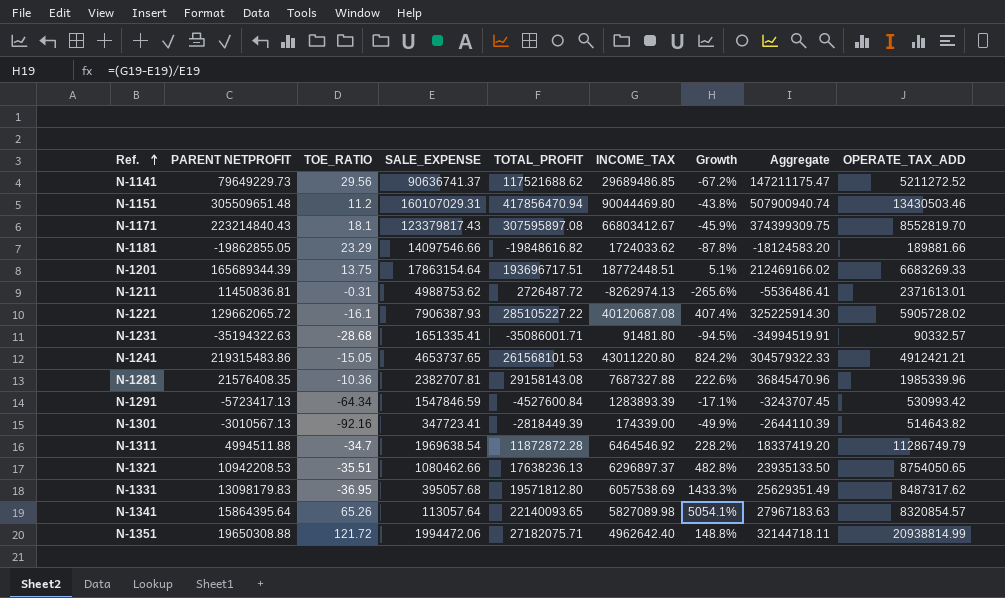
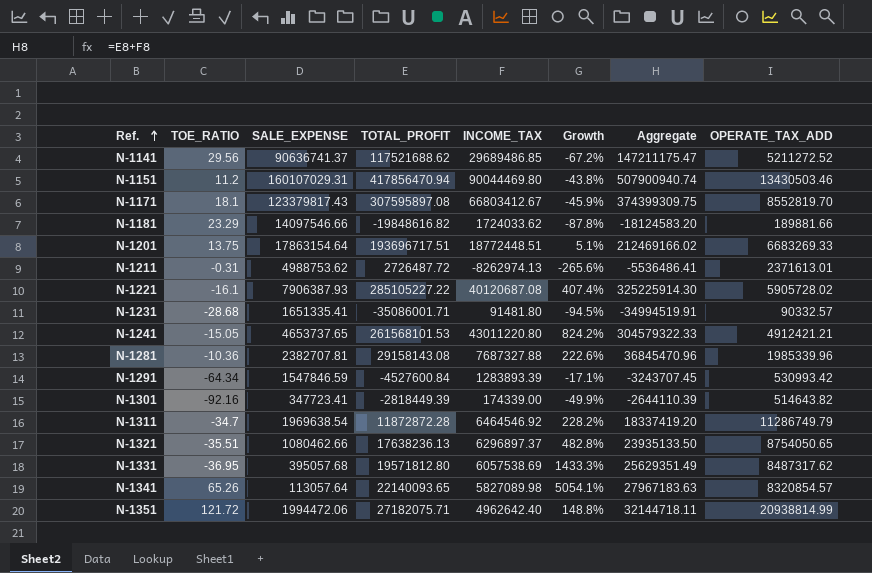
column PARENT NETPROFIT | position: 2 -> none

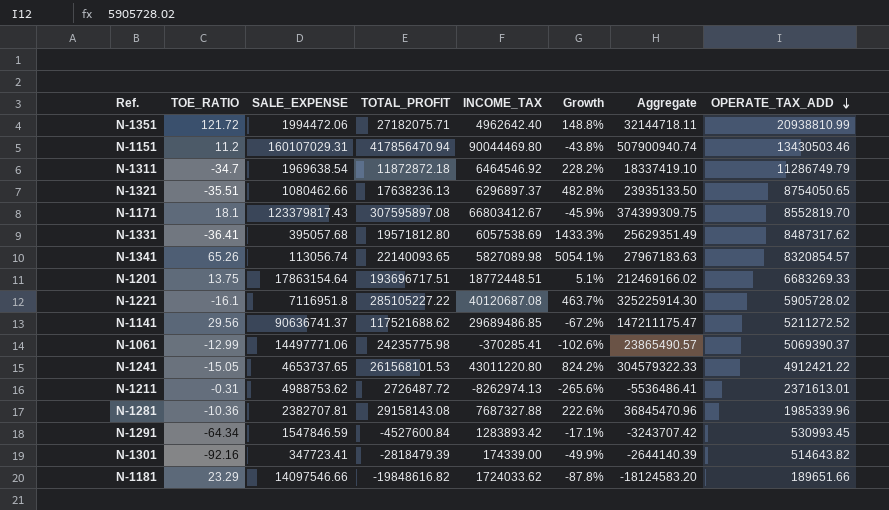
row order: Ref. ascending -> OPERATE_TAX_ADD descending
row N-1231: -28.68 | 1651335.41 | -35086001.71 | 91481.80 | -94.5% | -34994519.91 | 90332.57 -> none
N-1351 | OPERATE_TAX_ADD: 20938814.99 -> 20938810.99
N-1311 | TOTAL_PROFIT: 11872872.28 -> 11872872.18
N-1311 | Aggregate: 18337419.20 -> 18337419.10
N-1331 | TOE_RATIO: -36.95 -> -36.41
N-1341 | SALE_EXPENSE: 113057.64 -> 113056.74
N-1221 | SALE_EXPENSE: 7906387.93 -> 7116951.8
N-1221 | Growth: 407.4% -> 463.7%
row N-1061: none -> -12.99 | 14497771.06 | 24235775.98 | -370285.41 | -102.6% | 23865490.57 | 5069390.37
N-1241 | OPERATE_TAX_ADD: 4912421.21 -> 4912421.22
N-1291 | INCOME_TAX: 1283893.39 -> 1283893.42
N-1291 | Aggregate: -3243707.45 -> -3243707.42
N-1291 | OPERATE_TAX_ADD: 530993.42 -> 530993.45
N-1301 | TOTAL_PROFIT: -2818449.39 -> -2818479.39
N-1301 | Aggregate: -2644110.39 -> -2644140.39
N-1181 | OPERATE_TAX_ADD: 189881.66 -> 189651.66

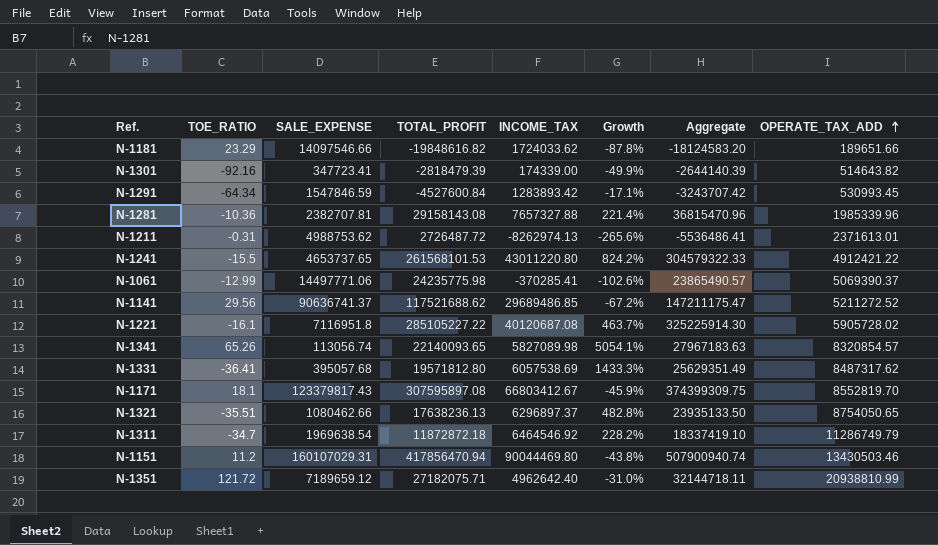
row order: OPERATE_TAX_ADD descending -> OPERATE_TAX_ADD ascending
row N-1201: 13.75 | 17863154.64 | 193696717.51 | 18772448.51 | 5.1% | 212469166.02 | 6683269.33 -> none
N-1281 | INCOME_TAX: 7687327.88 -> 7657327.88
N-1281 | Growth: 222.6% -> 221.4%
N-1281 | Aggregate: 36845470.96 -> 36815470.96
N-1241 | TOE_RATIO: -15.05 -> -15.5
N-1351 | SALE_EXPENSE: 1994472.06 -> 7189659.12
N-1351 | Growth: 148.8% -> -31.0%

